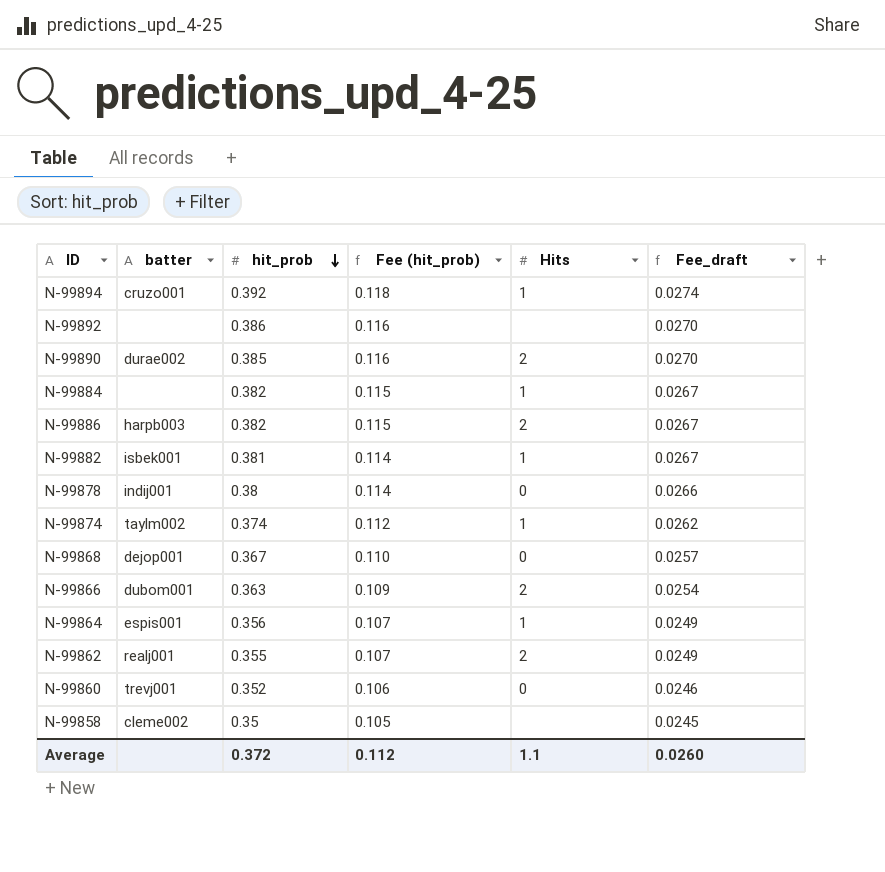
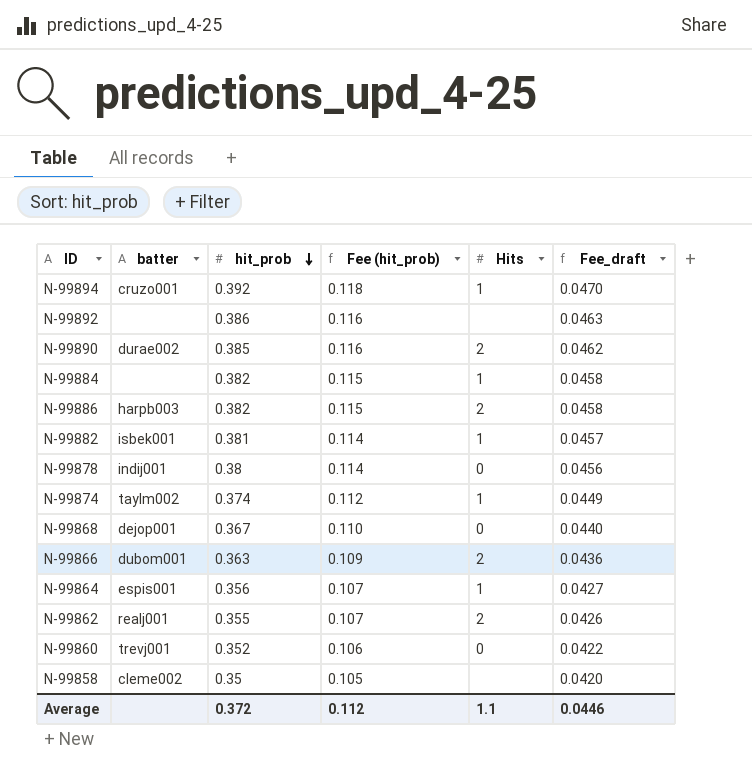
column Fee_draft | formula: [hit_prob] * 0.07 -> [hit_prob] * 0.12
Average | Fee_draft: 0.0260 -> 0.0446

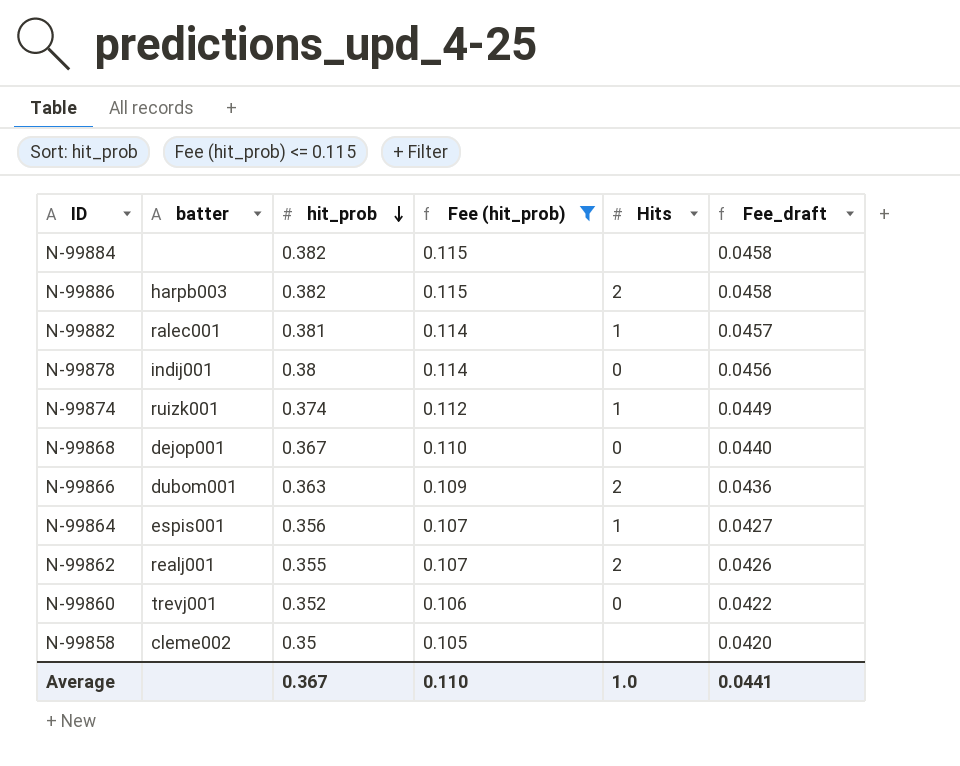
filter: none -> Fee (hit_prob) <= 0.115
N-99884 | Hits: 1 -> none
N-99882 | batter: isbek001 -> ralec001
N-99874 | batter: taylm002 -> ruizk001
Average | hit_prob: 0.372 -> 0.367
Average | Fee (hit_prob): 0.112 -> 0.110
Average | Hits: 1.1 -> 1.0
Average | Fee_draft: 0.0446 -> 0.0441

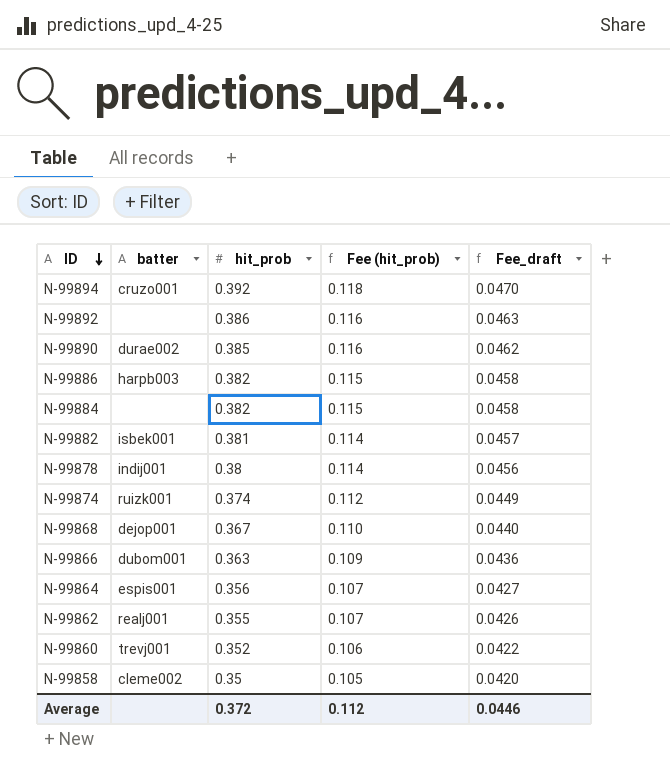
filter: Fee (hit_prob) <= 0.115 -> none
row order: hit_prob descending -> ID descending
column Hits | position: 5 -> none
N-99882 | batter: ralec001 -> isbek001
Average | hit_prob: 0.367 -> 0.372
Average | Fee (hit_prob): 0.110 -> 0.112
Average | Fee_draft: 0.0441 -> 0.0446

